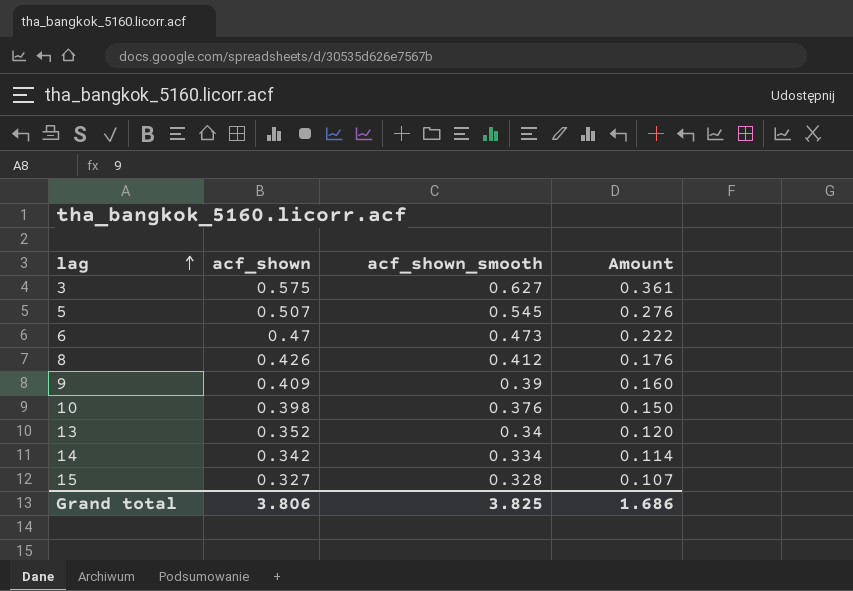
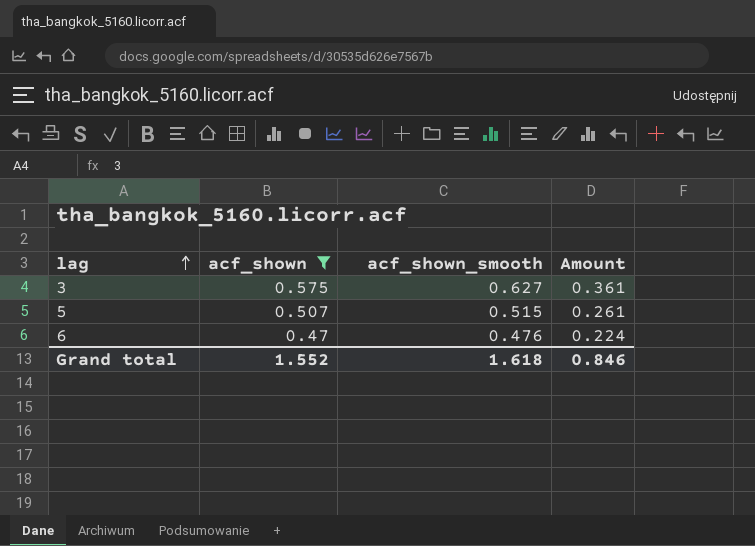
filter: none -> acf_shown >= 0.47
5 | acf_shown_smooth: 0.545 -> 0.515
5 | Amount: 0.276 -> 0.261
6 | acf_shown_smooth: 0.473 -> 0.476
6 | Amount: 0.222 -> 0.224
Grand total | acf_shown: 3.806 -> 1.552
Grand total | acf_shown_smooth: 3.825 -> 1.618
Grand total | Amount: 1.686 -> 0.846

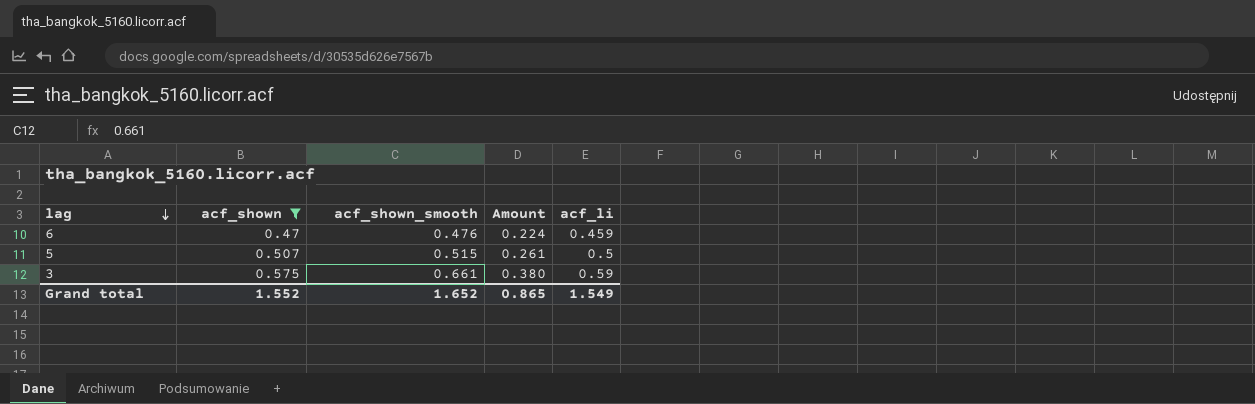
row order: lag ascending -> lag descending
column acf_li | position: none -> 5
3 | acf_shown_smooth: 0.627 -> 0.661
3 | Amount: 0.361 -> 0.380
Grand total | acf_shown_smooth: 1.618 -> 1.652
Grand total | Amount: 0.846 -> 0.865

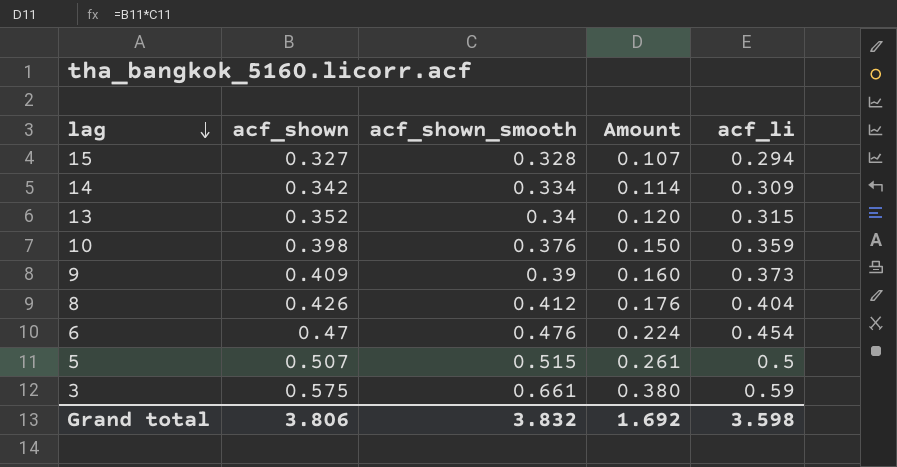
filter: acf_shown >= 0.47 -> none
6 | acf_li: 0.459 -> 0.454
Grand total | acf_shown: 1.552 -> 3.806
Grand total | acf_shown_smooth: 1.652 -> 3.832
Grand total | Amount: 0.865 -> 1.692
Grand total | acf_li: 1.549 -> 3.598

